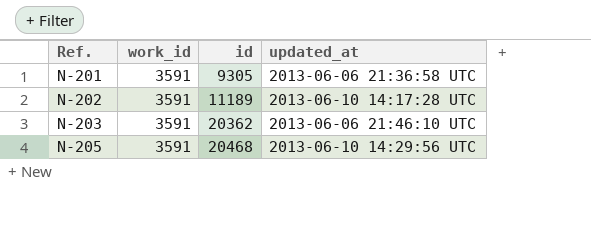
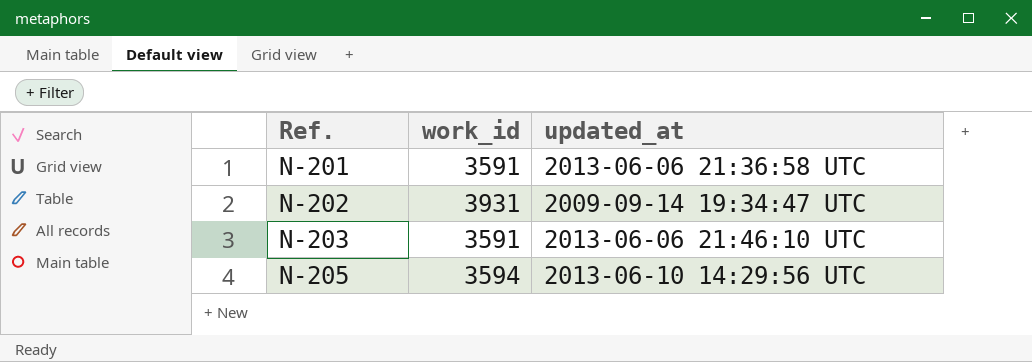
column id | position: 3 -> none
N-202 | work_id: 3591 -> 3931
N-202 | updated_at: 2013-06-10 14:17:28 UTC -> 2009-09-14 19:34:47 UTC
N-205 | work_id: 3591 -> 3594

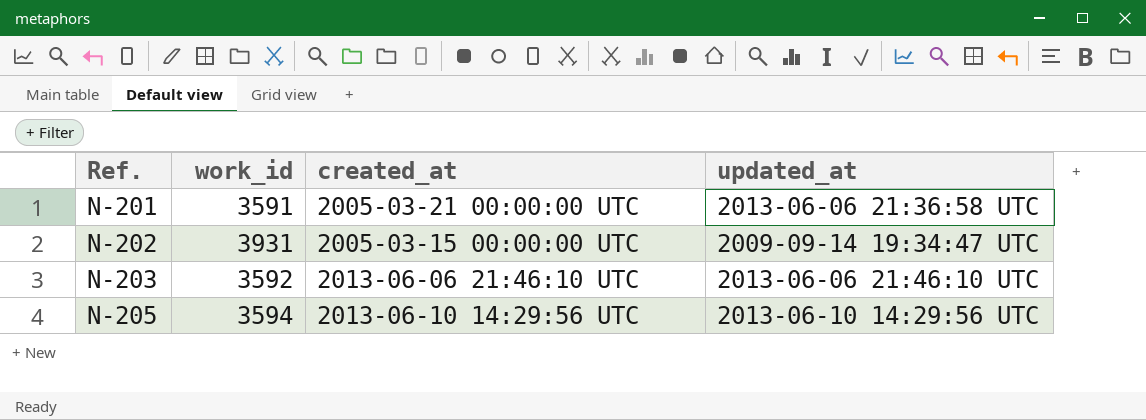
column created_at | position: none -> 3
N-203 | work_id: 3591 -> 3592

